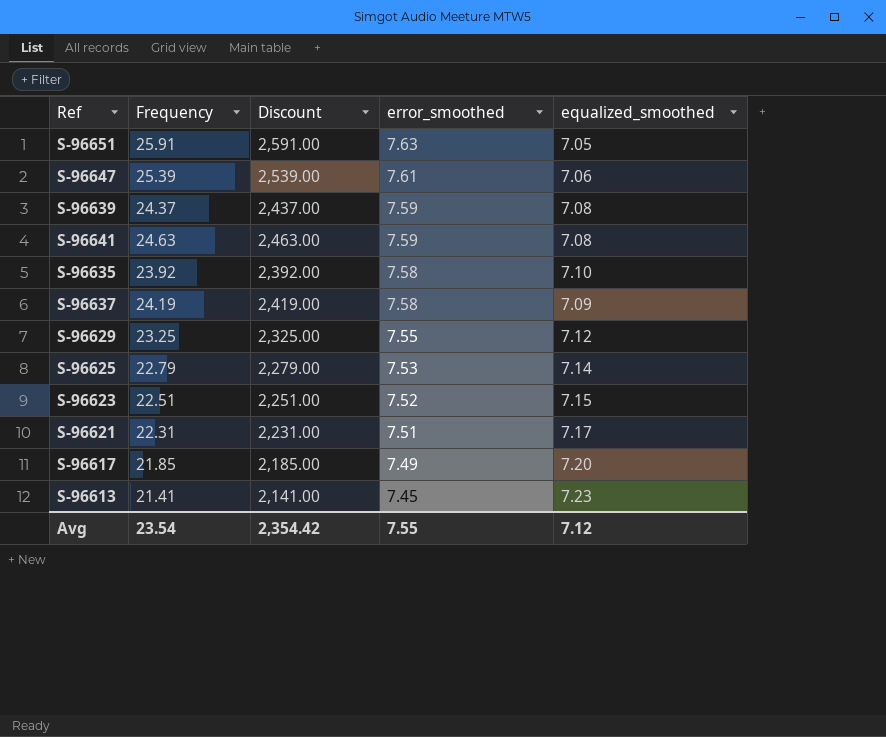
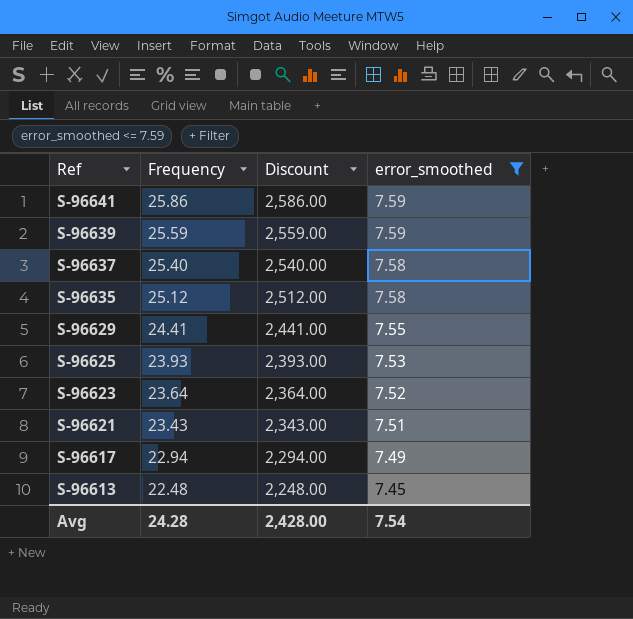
filter: none -> error_smoothed <= 7.59
row order: error_smoothed descending -> Ref descending
column equalized_smoothed | position: 5 -> none
S-96641 | Frequency: 24.63 -> 25.86
S-96641 | Discount: 2,463.00 -> 2,586.00
S-96639 | Frequency: 24.37 -> 25.59
S-96639 | Discount: 2,437.00 -> 2,559.00
S-96637 | Frequency: 24.19 -> 25.40
S-96637 | Discount: 2,419.00 -> 2,540.00
S-96635 | Frequency: 23.92 -> 25.12
S-96635 | Discount: 2,392.00 -> 2,512.00
S-96629 | Frequency: 23.25 -> 24.41
S-96629 | Discount: 2,325.00 -> 2,441.00
S-96625 | Frequency: 22.79 -> 23.93
S-96625 | Discount: 2,279.00 -> 2,393.00
S-96623 | Frequency: 22.51 -> 23.64
S-96623 | Discount: 2,251.00 -> 2,364.00
S-96621 | Frequency: 22.31 -> 23.43
S-96621 | Discount: 2,231.00 -> 2,343.00
S-96617 | Frequency: 21.85 -> 22.94
S-96617 | Discount: 2,185.00 -> 2,294.00
S-96613 | Frequency: 21.41 -> 22.48
S-96613 | Discount: 2,141.00 -> 2,248.00
Avg | Frequency: 23.54 -> 24.28
Avg | Discount: 2,354.42 -> 2,428.00
Avg | error_smoothed: 7.55 -> 7.54

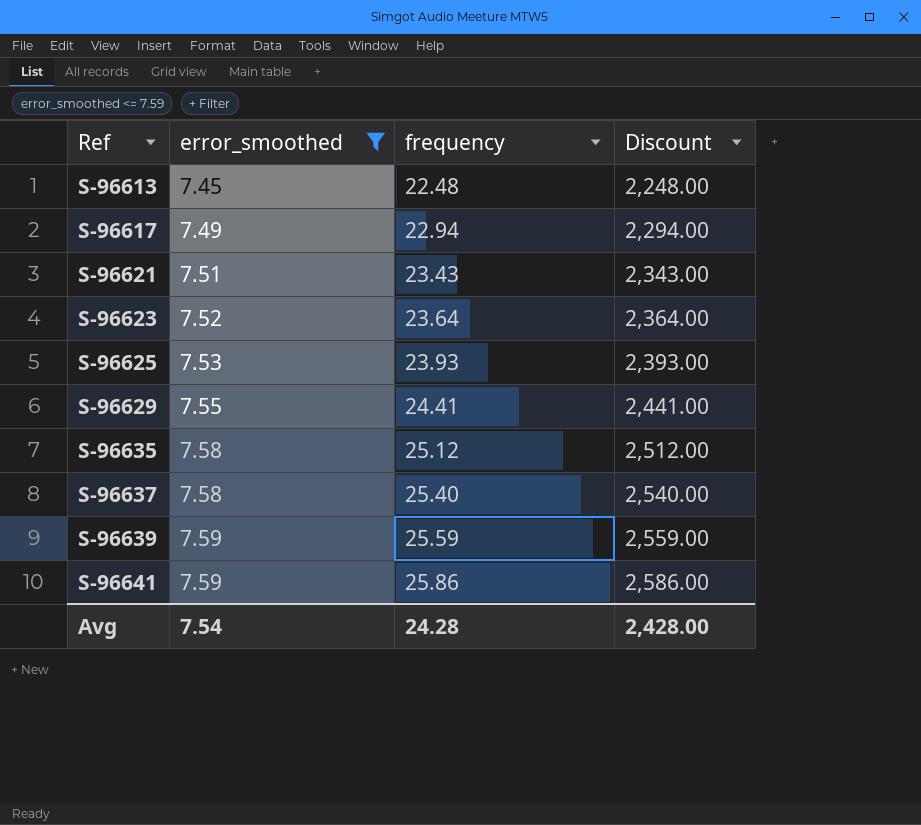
row order: Ref descending -> Ref ascending
column error_smoothed | position: 4 -> 2
column name: Frequency -> frequency

